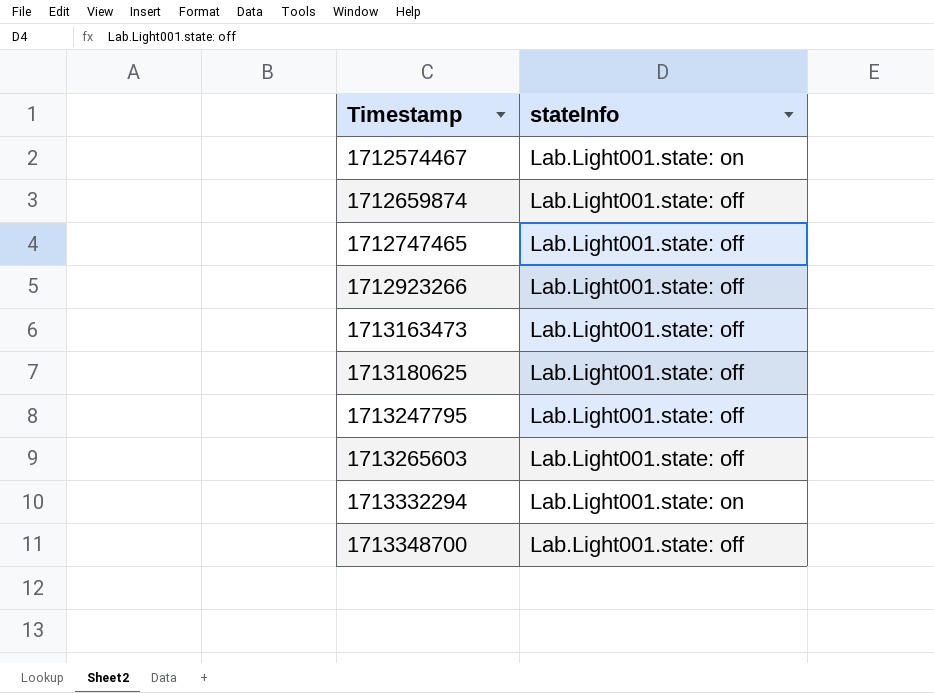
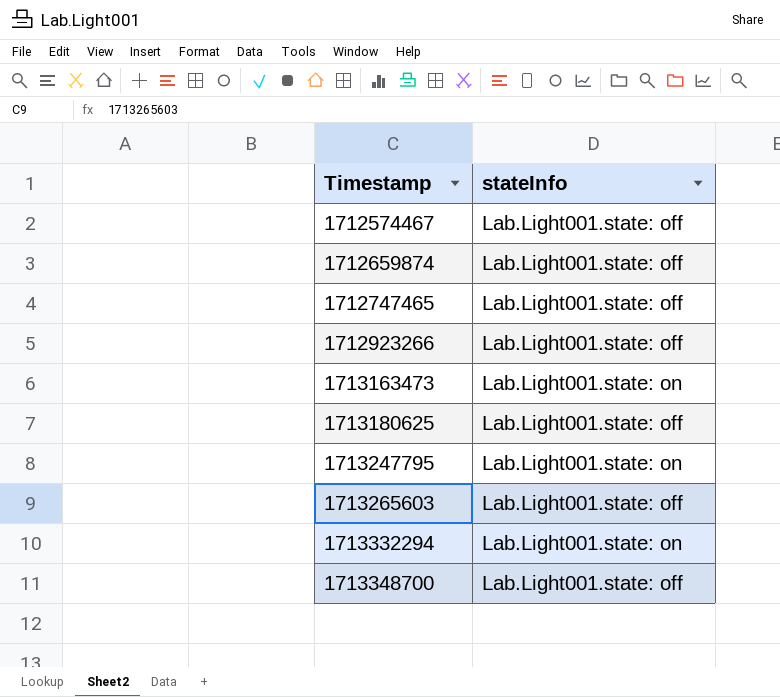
1712574467 | stateInfo: Lab.Light001.state: on -> Lab.Light001.state: off
1713163473 | stateInfo: Lab.Light001.state: off -> Lab.Light001.state: on
1713247795 | stateInfo: Lab.Light001.state: off -> Lab.Light001.state: on

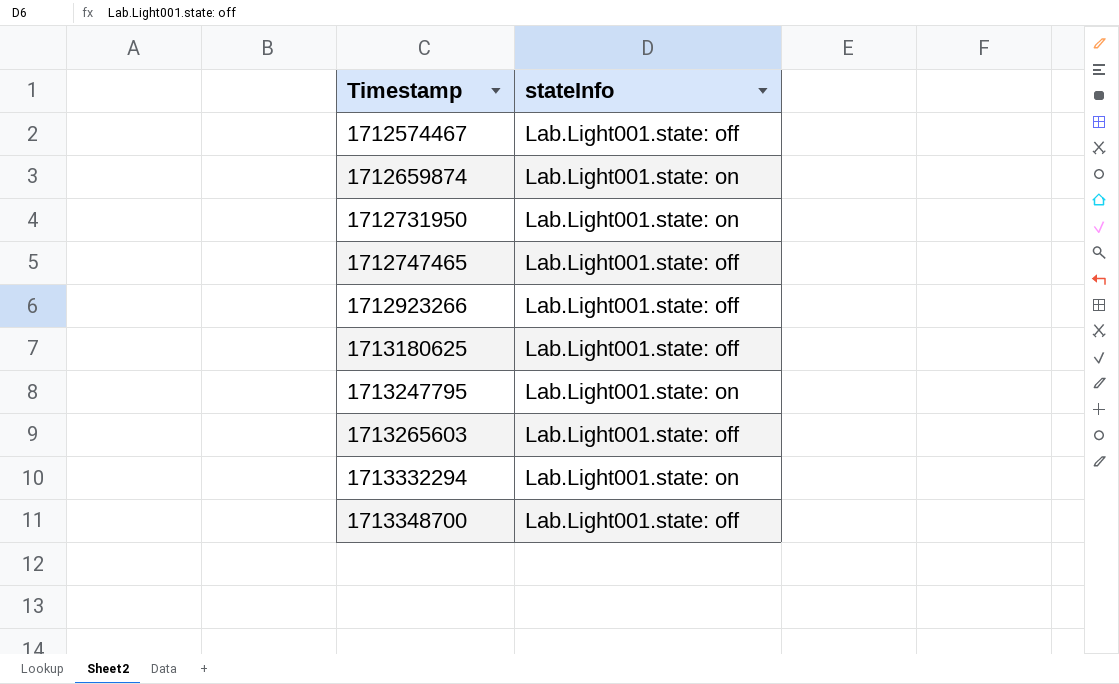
row 1713163473: Lab.Light001.state: on -> none
1712659874 | stateInfo: Lab.Light001.state: off -> Lab.Light001.state: on
row 1712731950: none -> Lab.Light001.state: on

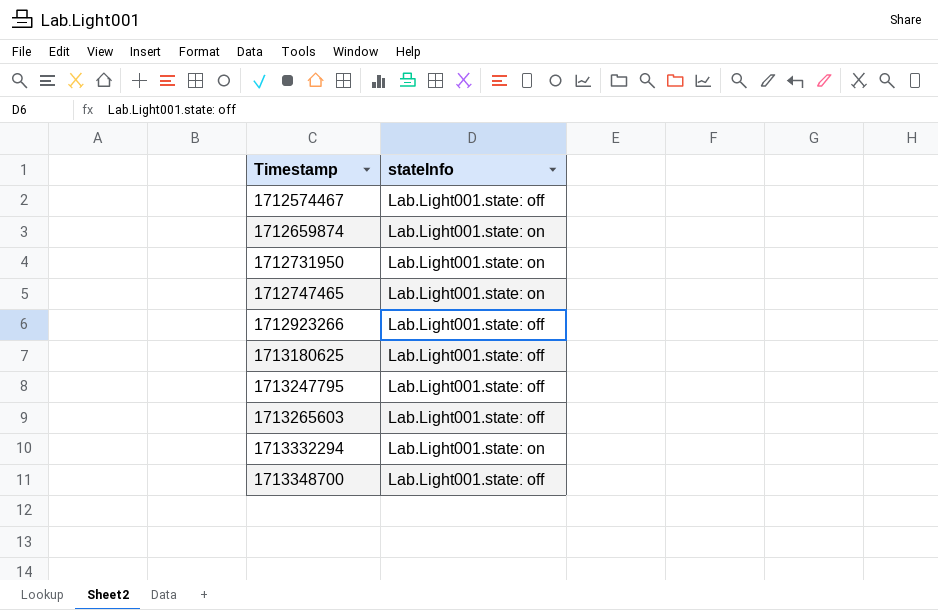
1712747465 | stateInfo: Lab.Light001.state: off -> Lab.Light001.state: on
1713247795 | stateInfo: Lab.Light001.state: on -> Lab.Light001.state: off

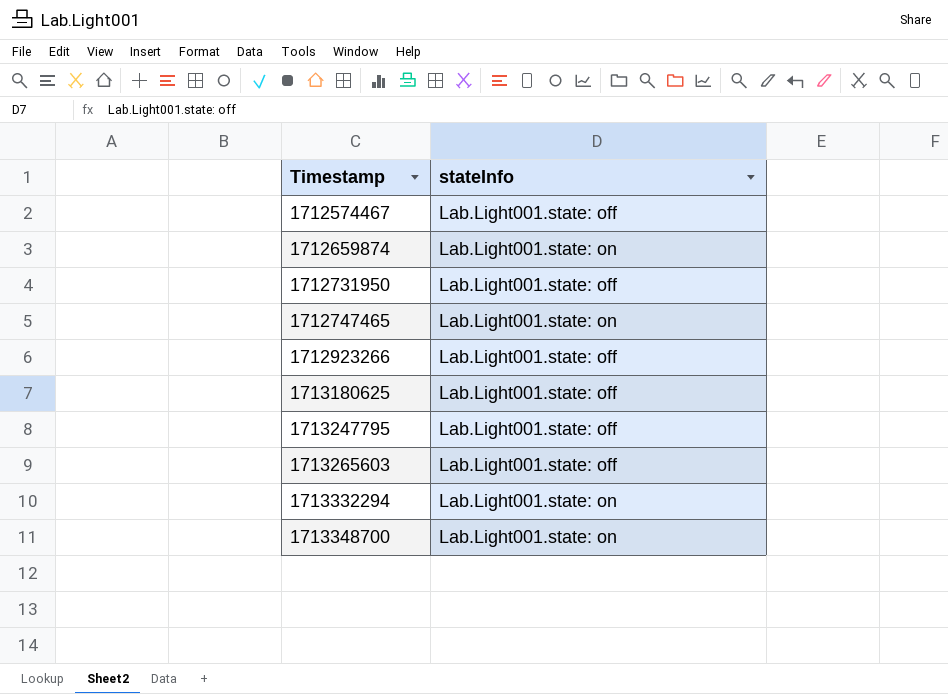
1712731950 | stateInfo: Lab.Light001.state: on -> Lab.Light001.state: off
1713348700 | stateInfo: Lab.Light001.state: off -> Lab.Light001.state: on

